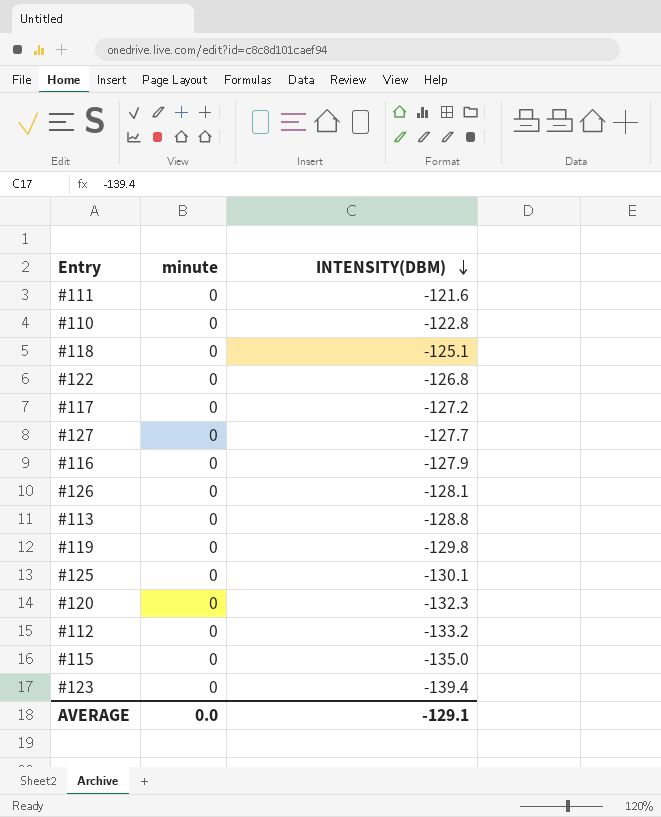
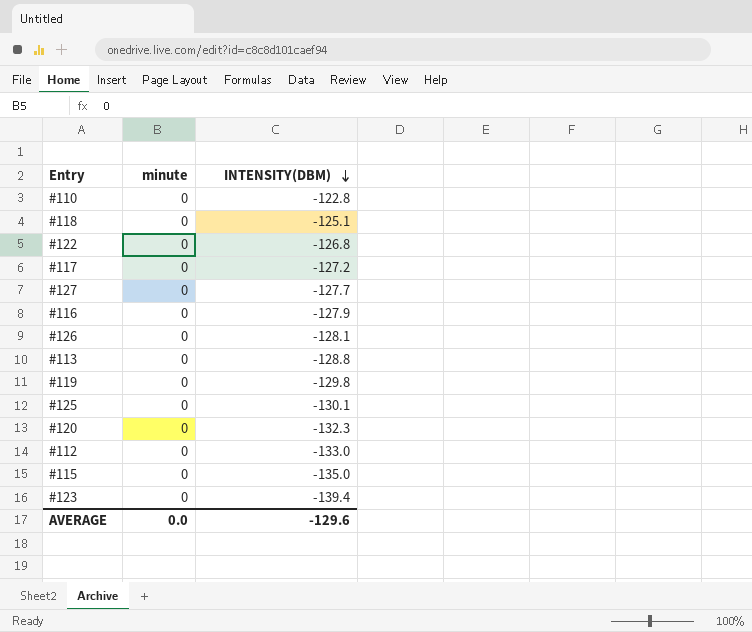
row #111: 0 | -121.6 -> none
#112 | INTENSITY(DBM): -133.2 -> -133.0
AVERAGE | INTENSITY(DBM): -129.1 -> -129.6

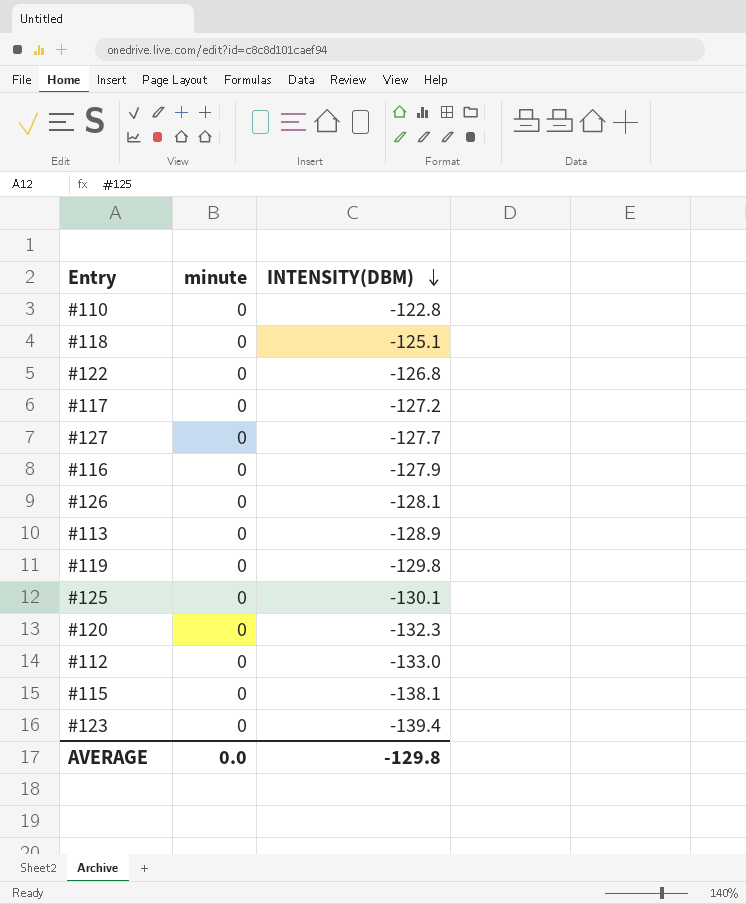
#113 | INTENSITY(DBM): -128.8 -> -128.9
#115 | INTENSITY(DBM): -135.0 -> -138.1
AVERAGE | INTENSITY(DBM): -129.6 -> -129.8

